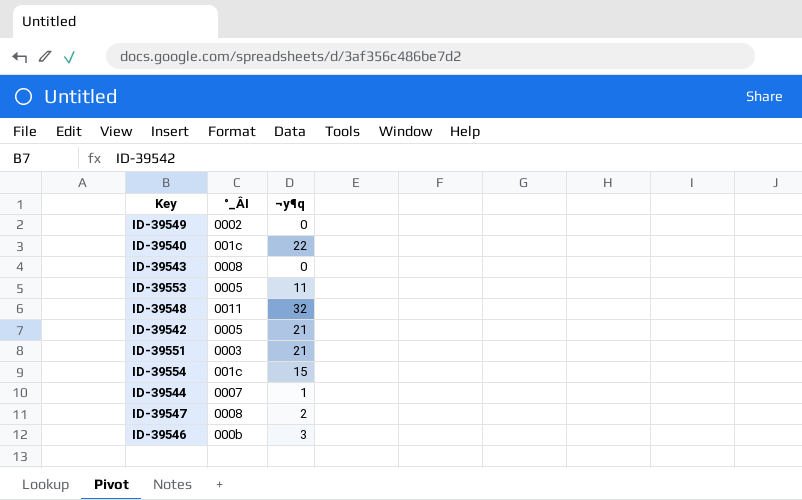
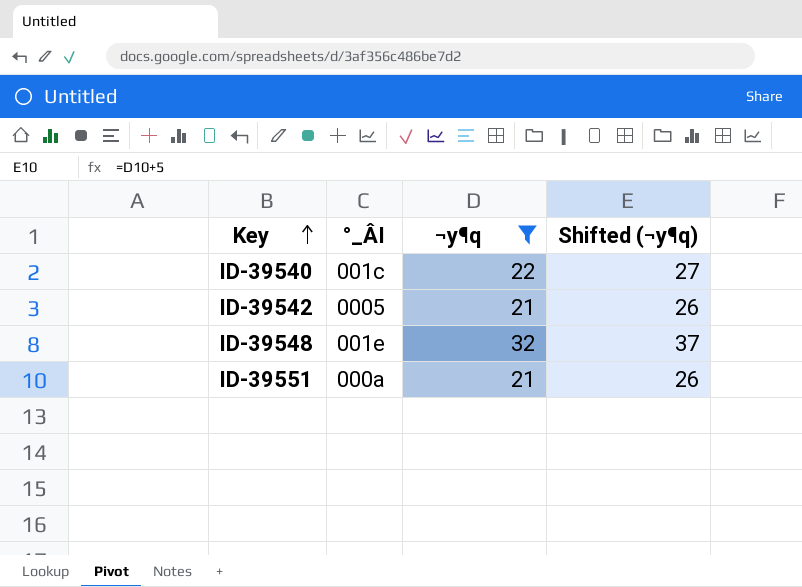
filter: none -> ¬y¶q >= 21
row order: none -> Key ascending
column Shifted (¬y¶q) | formula: none -> [¬y¶q] + 5
ID-39548 | °_ÂI: 0011 -> 001e
ID-39551 | °_ÂI: 0003 -> 000a

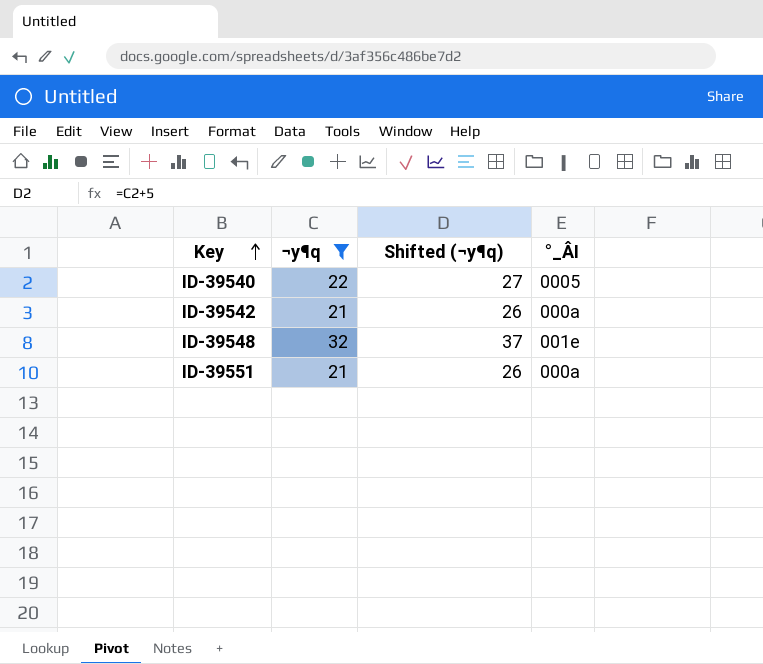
column °_ÂI | position: 2 -> 4
ID-39540 | °_ÂI: 001c -> 0005
ID-39542 | °_ÂI: 0005 -> 000a

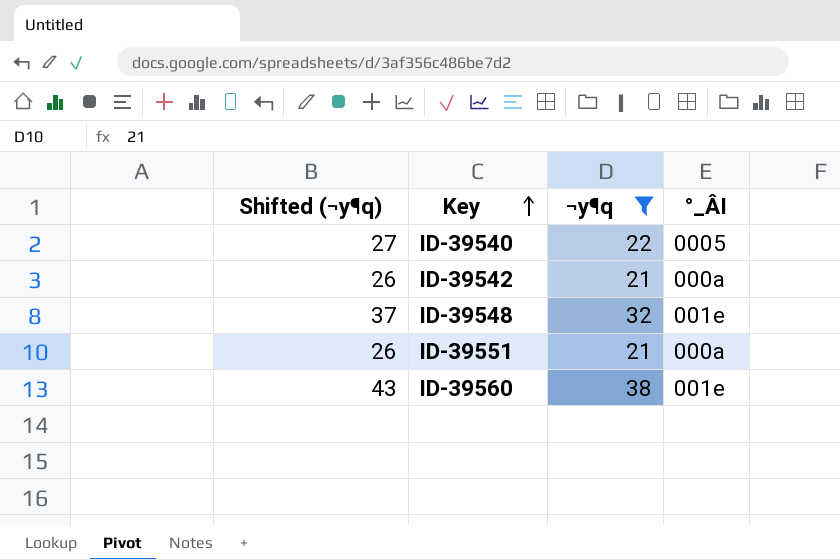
column Shifted (¬y¶q) | position: 3 -> 1
row ID-39560: none -> 43 | 38 | 001e

